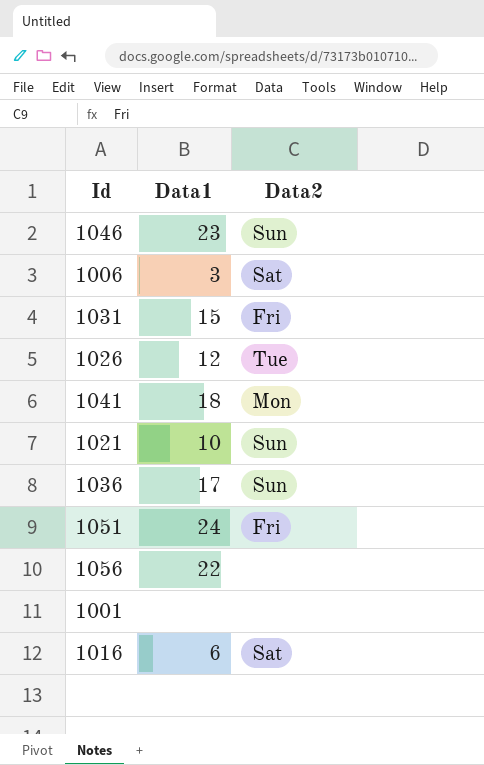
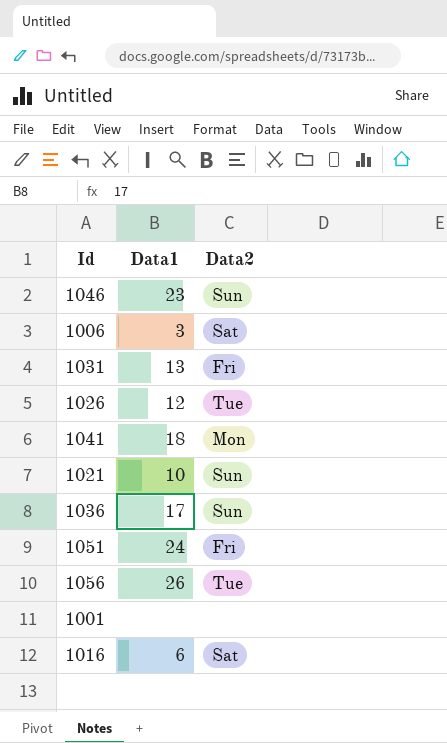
1031 | Data1: 15 -> 13
1056 | Data1: 22 -> 26
1056 | Data2: none -> Tue

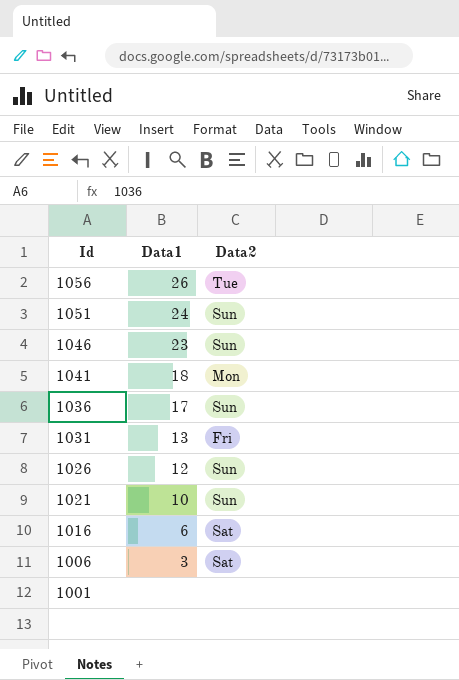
row order: none -> Id descending
1051 | Data2: Fri -> Sun
1026 | Data2: Tue -> Sun

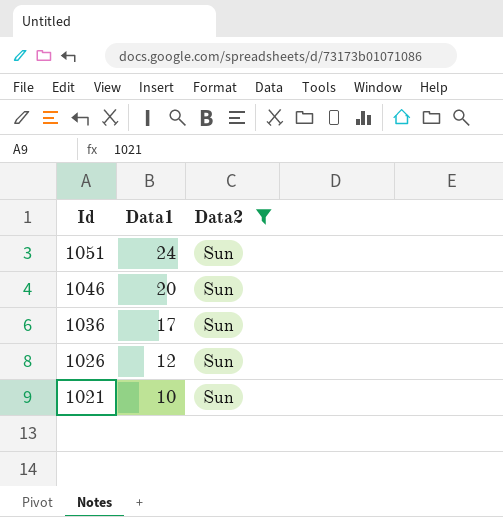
filter: none -> Data2 = Sun
1046 | Data1: 23 -> 20

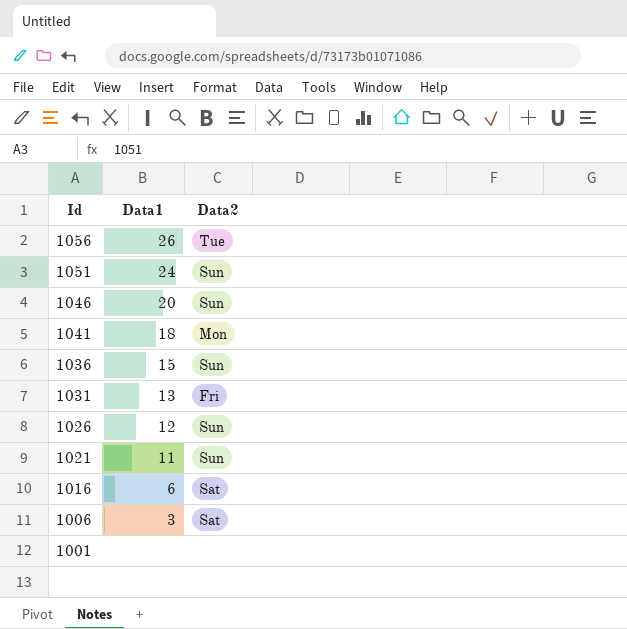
filter: Data2 = Sun -> none
1036 | Data1: 17 -> 15
1021 | Data1: 10 -> 11

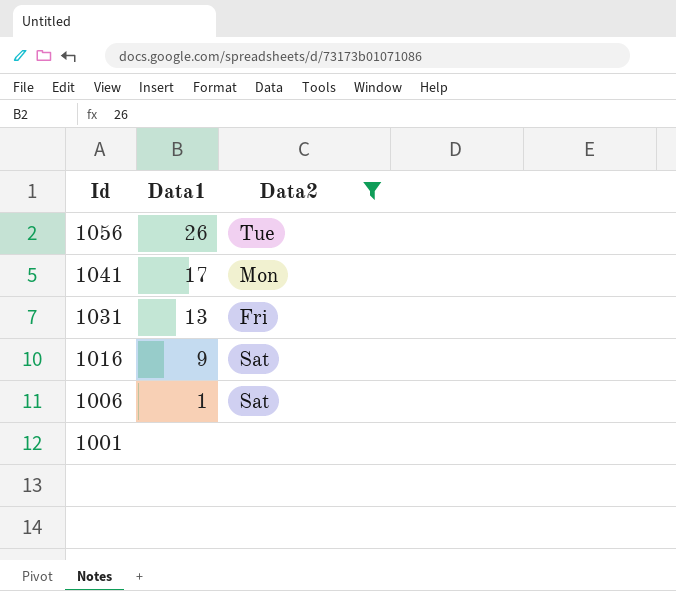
filter: none -> Data2 != Sun
1041 | Data1: 18 -> 17
1016 | Data1: 6 -> 9
1006 | Data1: 3 -> 1

